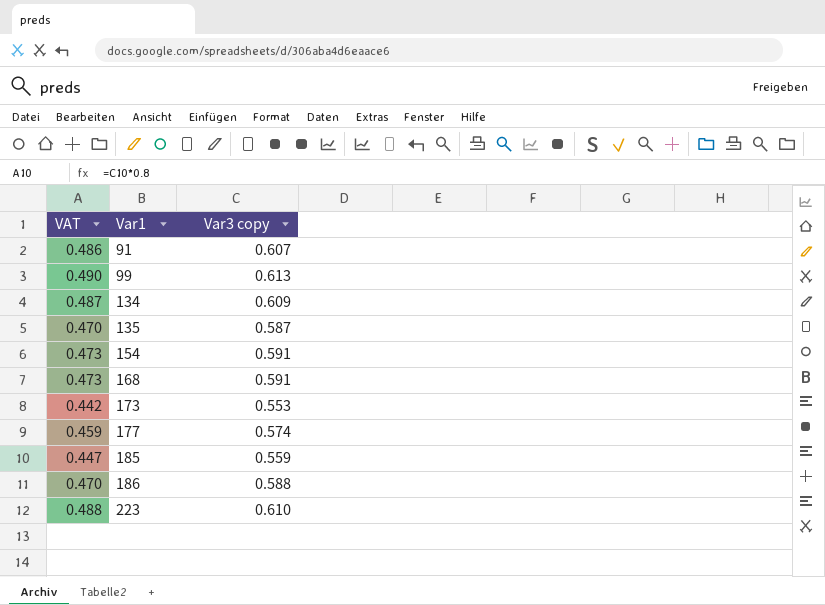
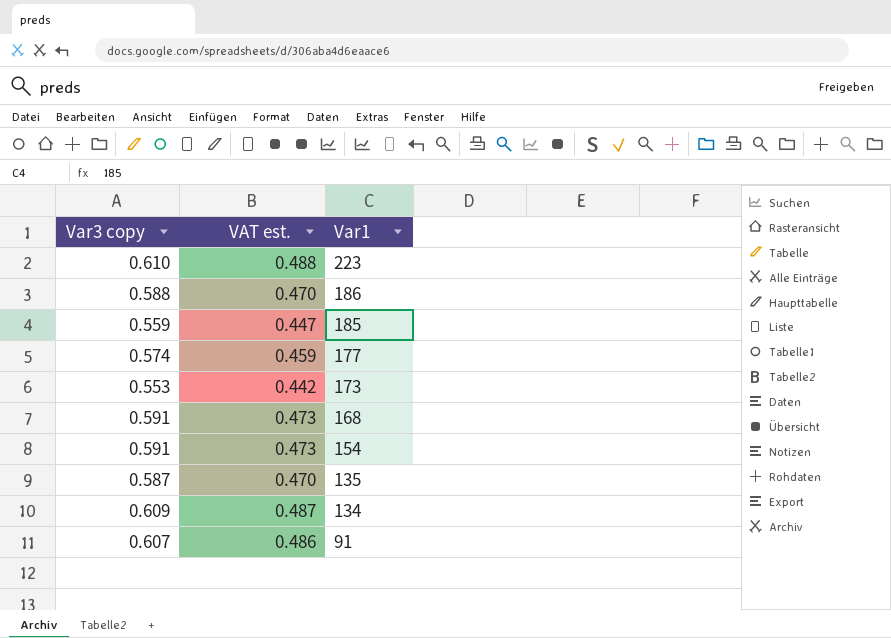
row order: Var1 ascending -> Var1 descending
column Var3 copy | position: 3 -> 1
column name: VAT -> VAT est.
row 99: 0.490 | 0.613 -> none

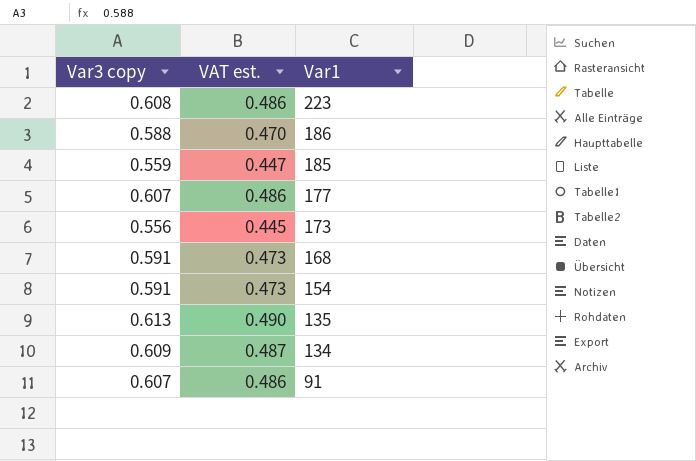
223 | Var3 copy: 0.610 -> 0.608
223 | VAT est.: 0.488 -> 0.486
177 | Var3 copy: 0.574 -> 0.607
177 | VAT est.: 0.459 -> 0.486
173 | Var3 copy: 0.553 -> 0.556
173 | VAT est.: 0.442 -> 0.445
135 | Var3 copy: 0.587 -> 0.613
135 | VAT est.: 0.470 -> 0.490

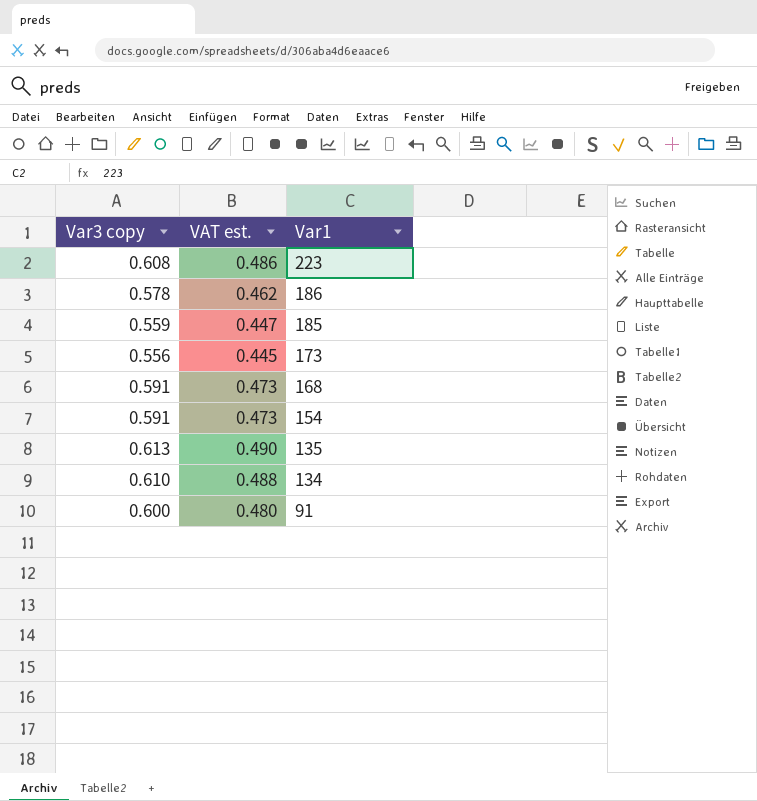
row 177: 0.607 | 0.486 -> none
186 | Var3 copy: 0.588 -> 0.578
186 | VAT est.: 0.470 -> 0.462
134 | Var3 copy: 0.609 -> 0.610
134 | VAT est.: 0.487 -> 0.488
91 | Var3 copy: 0.607 -> 0.600
91 | VAT est.: 0.486 -> 0.480

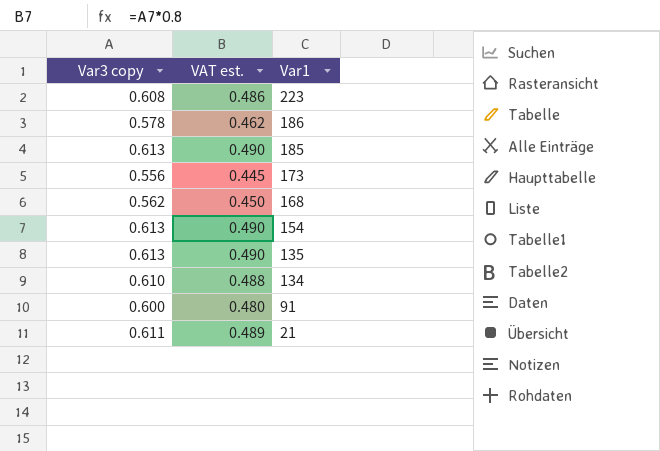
185 | Var3 copy: 0.559 -> 0.613
185 | VAT est.: 0.447 -> 0.490
168 | Var3 copy: 0.591 -> 0.562
168 | VAT est.: 0.473 -> 0.450
154 | Var3 copy: 0.591 -> 0.613
154 | VAT est.: 0.473 -> 0.490
row 21: none -> 0.611 | 0.489

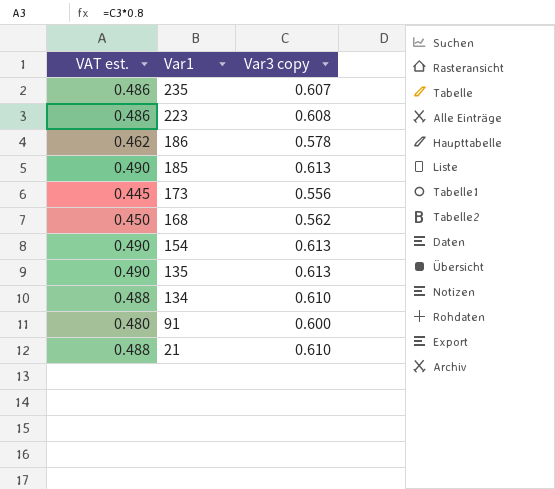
column Var3 copy | position: 1 -> 3
row 235: none -> 0.486 | 0.607
21 | VAT est.: 0.489 -> 0.488
21 | Var3 copy: 0.611 -> 0.610

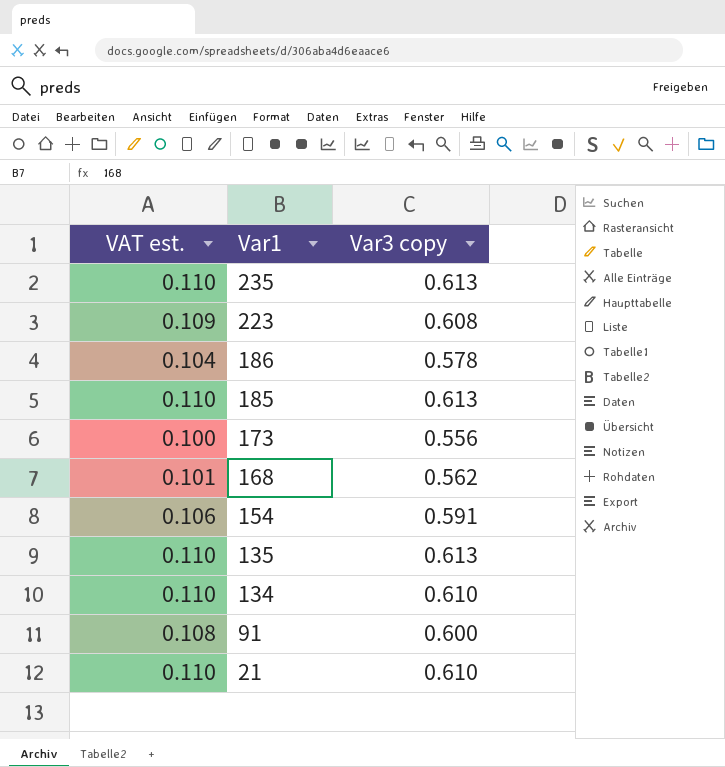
column VAT est. | formula: [Var3 copy] * 0.8 -> [Var3 copy] * 0.18
235 | Var3 copy: 0.607 -> 0.613
154 | Var3 copy: 0.613 -> 0.591

